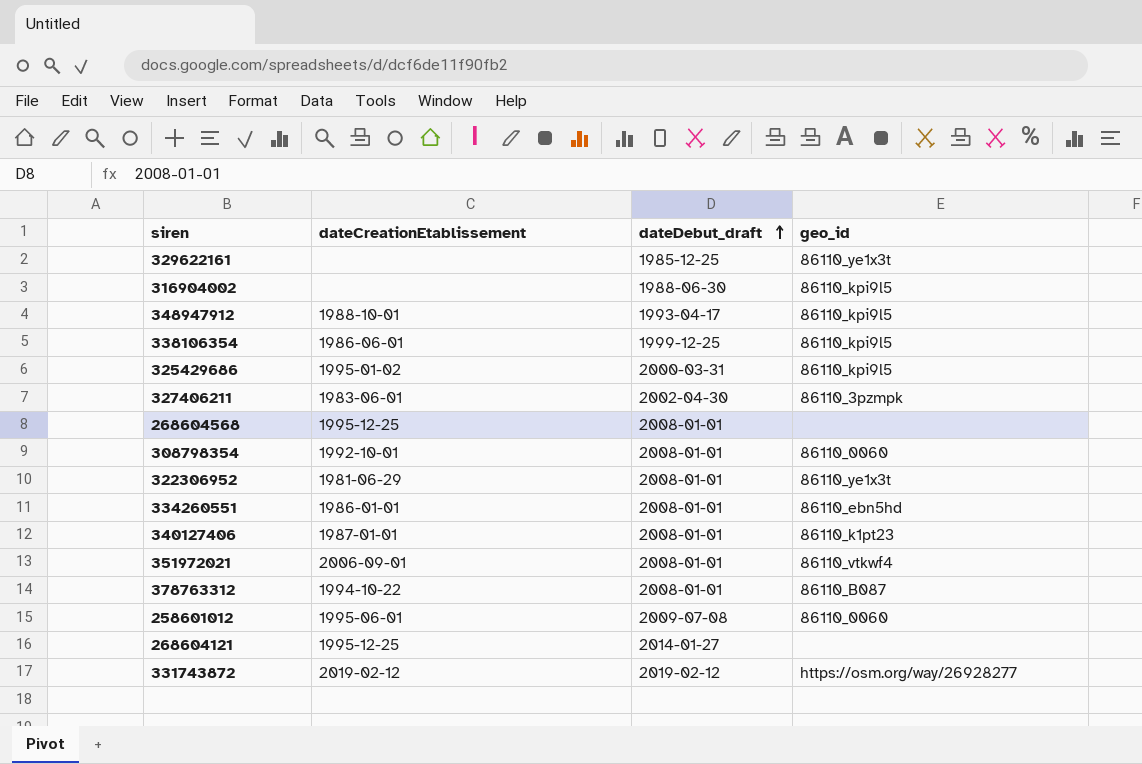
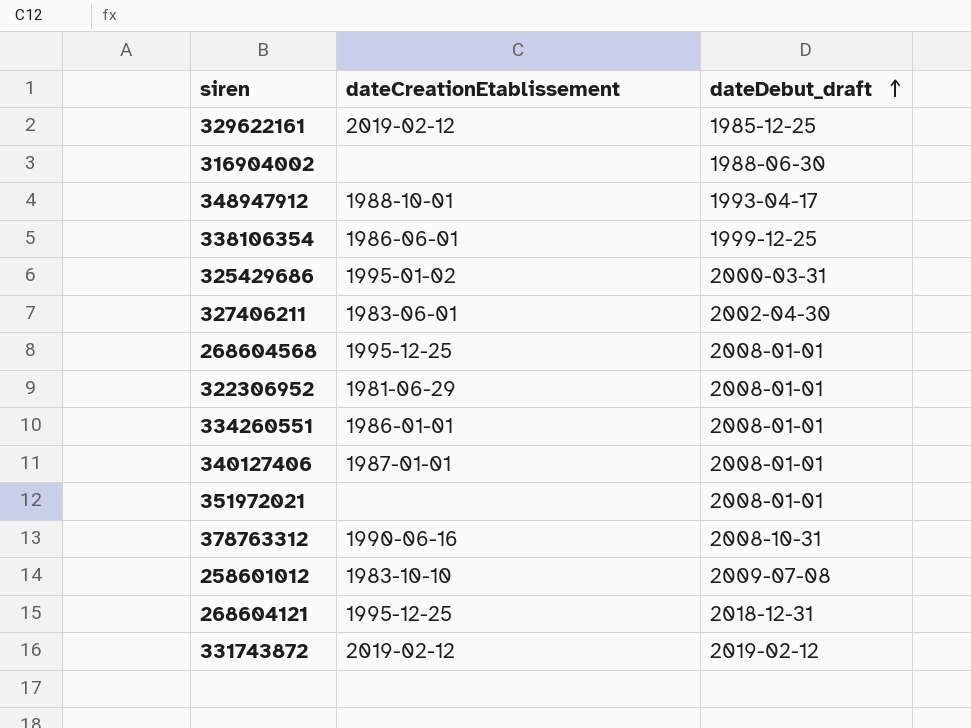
column geo_id | position: 4 -> none
row 308798354: 1992-10-01 | 2008-01-01 | 86110_0060 -> none
329622161 | dateCreationEtablissement: none -> 2019-02-12
351972021 | dateCreationEtablissement: 2006-09-01 -> none
378763312 | dateCreationEtablissement: 1994-10-22 -> 1990-06-16
378763312 | dateDebut_draft: 2008-01-01 -> 2008-10-31
258601012 | dateCreationEtablissement: 1995-06-01 -> 1983-10-10
268604121 | dateDebut_draft: 2014-01-27 -> 2018-12-31

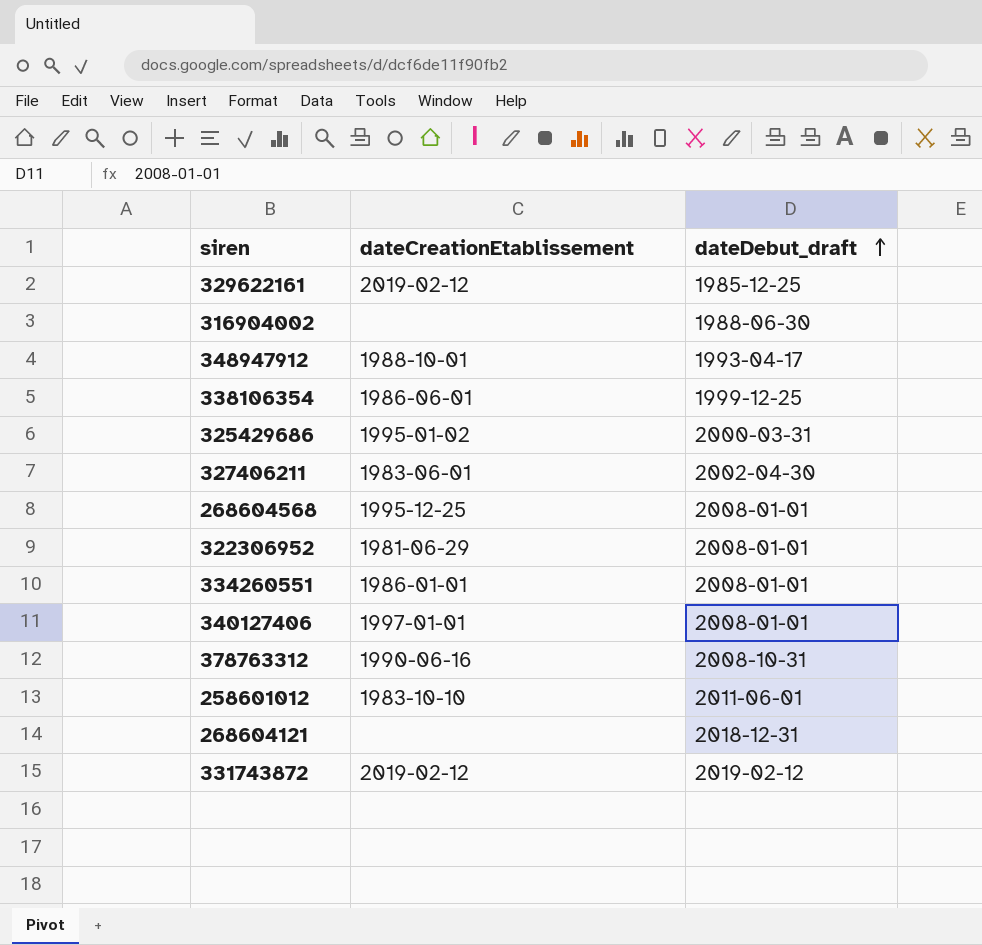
row 351972021: none | 2008-01-01 -> none
340127406 | dateCreationEtablissement: 1987-01-01 -> 1997-01-01
258601012 | dateDebut_draft: 2009-07-08 -> 2011-06-01
268604121 | dateCreationEtablissement: 1995-12-25 -> none

